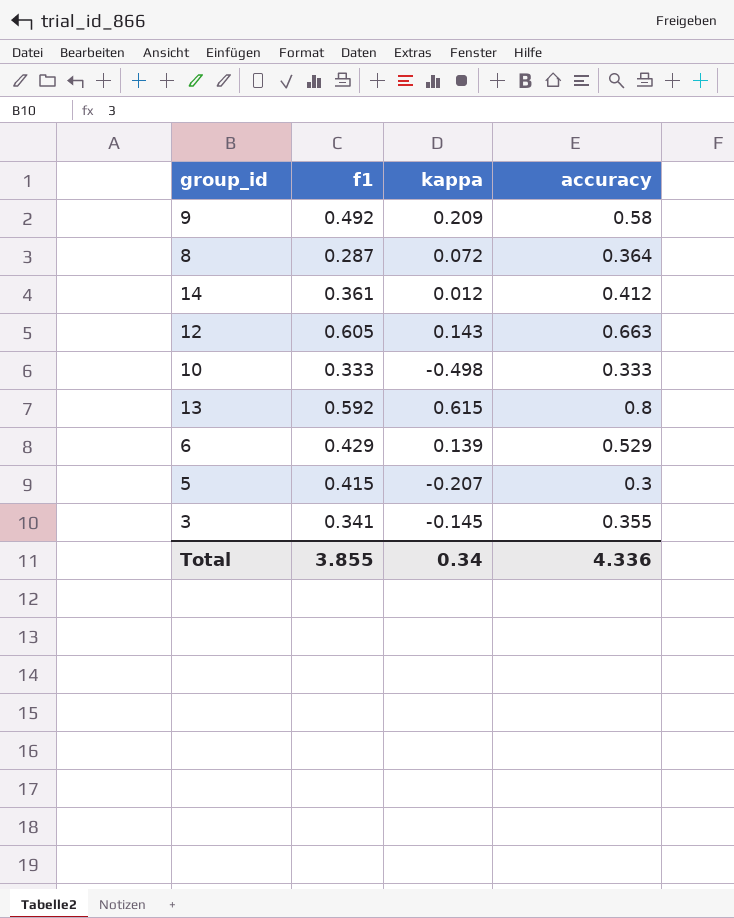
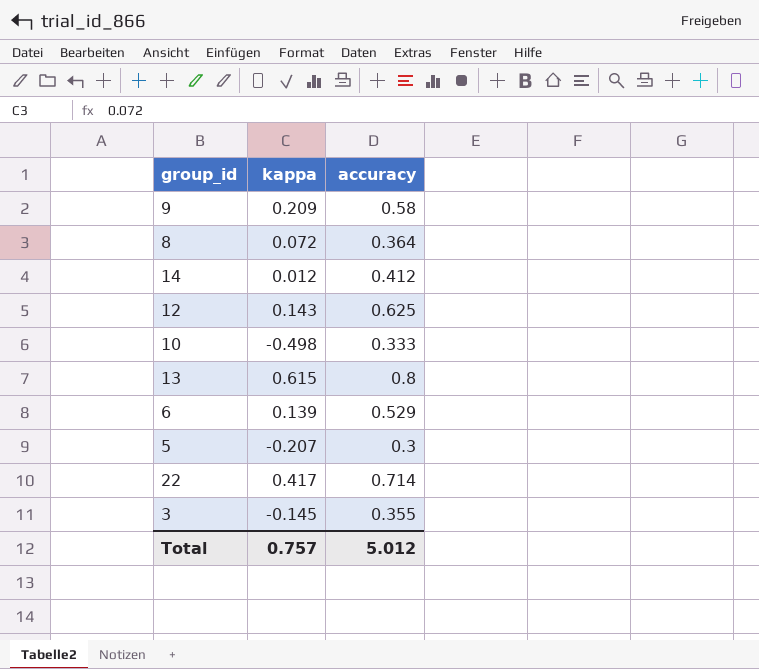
column f1 | position: 2 -> none
12 | accuracy: 0.663 -> 0.625
row 22: none -> 0.417 | 0.714
Total | kappa: 0.34 -> 0.757
Total | accuracy: 4.336 -> 5.012

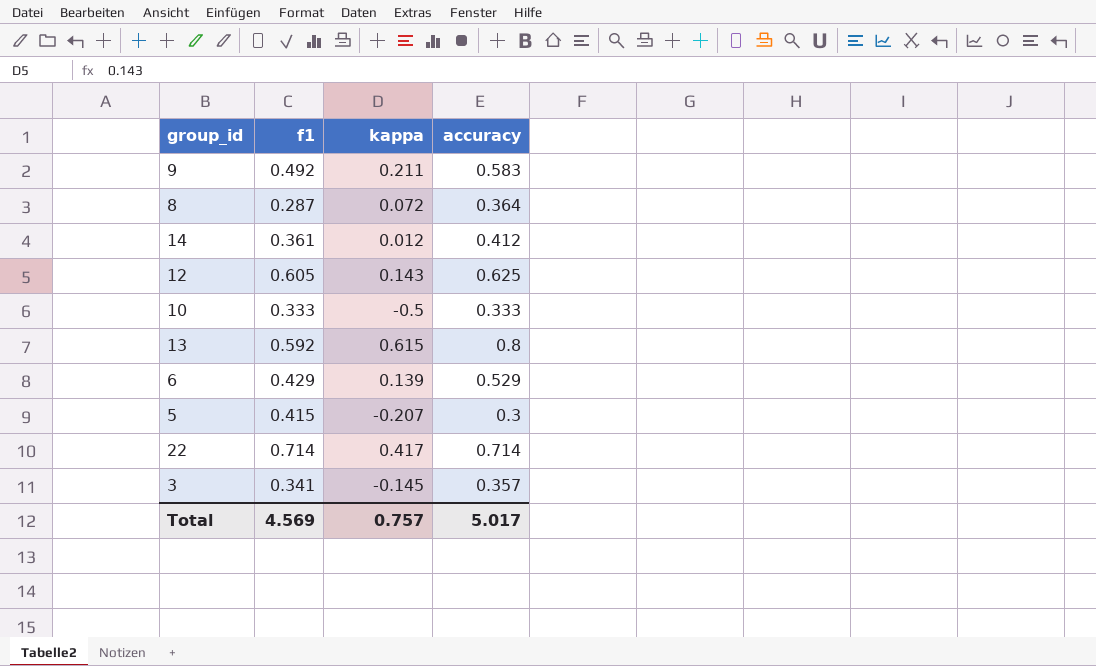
column f1 | position: none -> 2
9 | kappa: 0.209 -> 0.211
9 | accuracy: 0.58 -> 0.583
10 | kappa: -0.498 -> -0.5
3 | accuracy: 0.355 -> 0.357
Total | accuracy: 5.012 -> 5.017

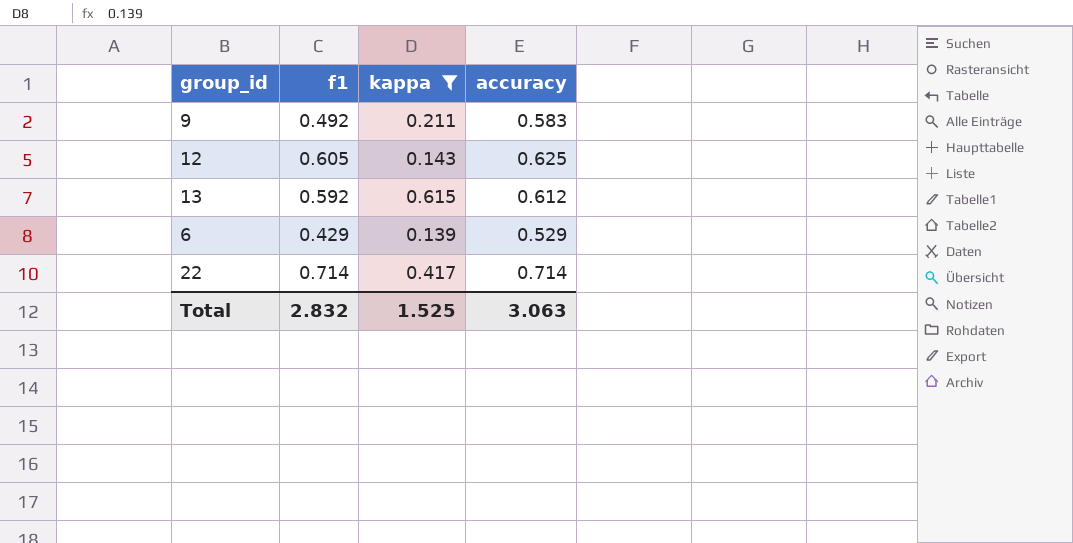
filter: none -> kappa >= 0.139
13 | accuracy: 0.8 -> 0.612
Total | f1: 4.569 -> 2.832
Total | kappa: 0.757 -> 1.525
Total | accuracy: 5.017 -> 3.063

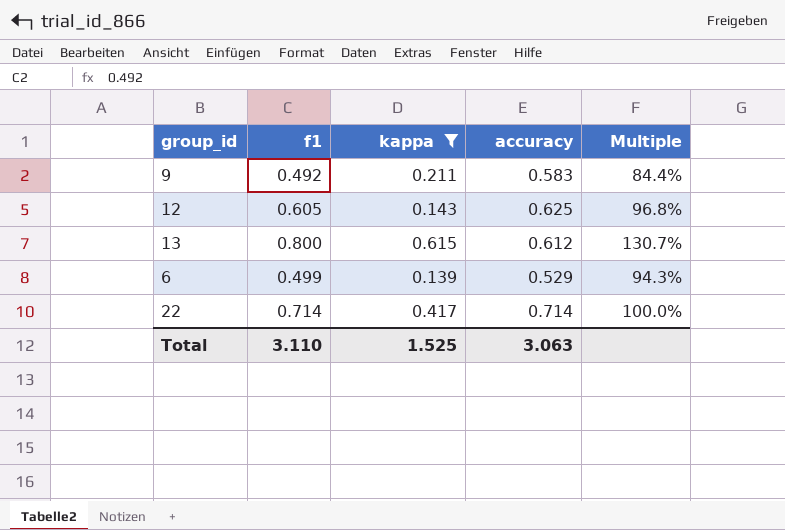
column Multiple | formula: none -> [f1] / [accuracy]
13 | f1: 0.592 -> 0.800
6 | f1: 0.429 -> 0.499
Total | f1: 2.832 -> 3.110

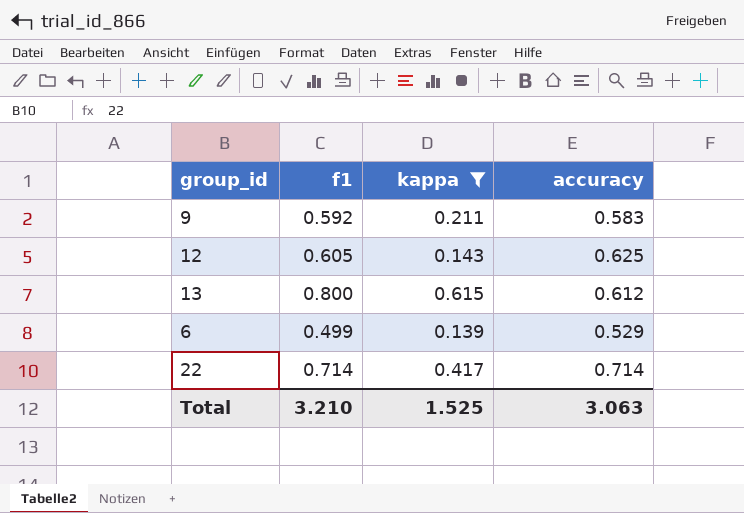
column Multiple | formula: [f1] / [accuracy] -> none
9 | f1: 0.492 -> 0.592
Total | f1: 3.110 -> 3.210

